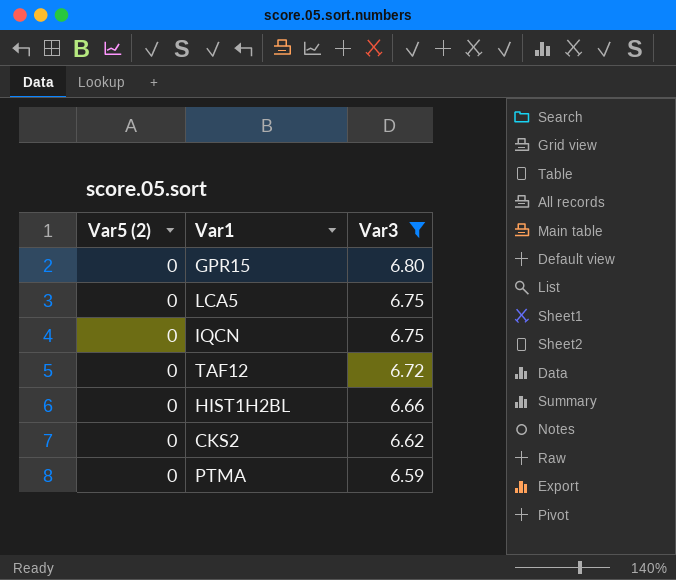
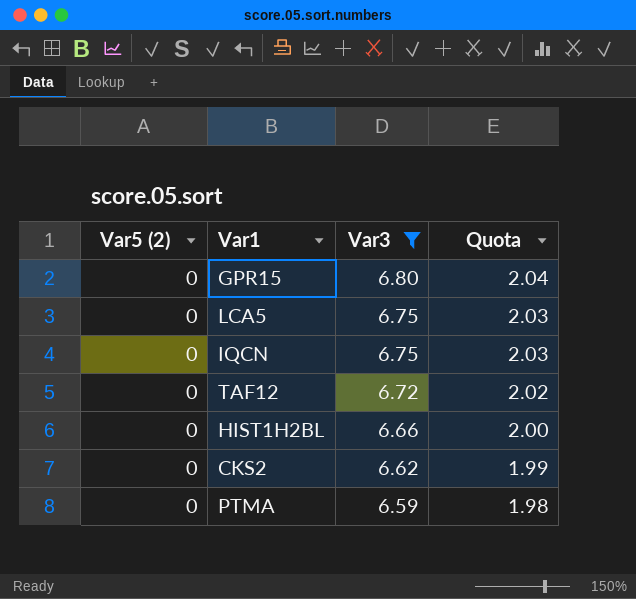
column Quota | formula: none -> [Var3] * 0.3

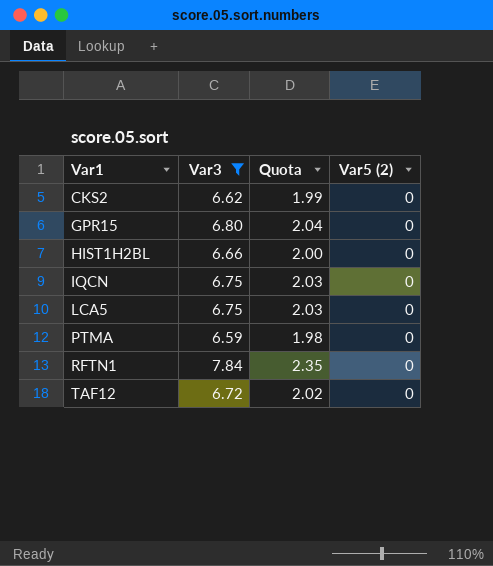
row order: Var3 descending -> Var1 ascending
column Var5 (2) | position: 1 -> 4
row RFTN1: none -> 7.84 | 2.35 | 0

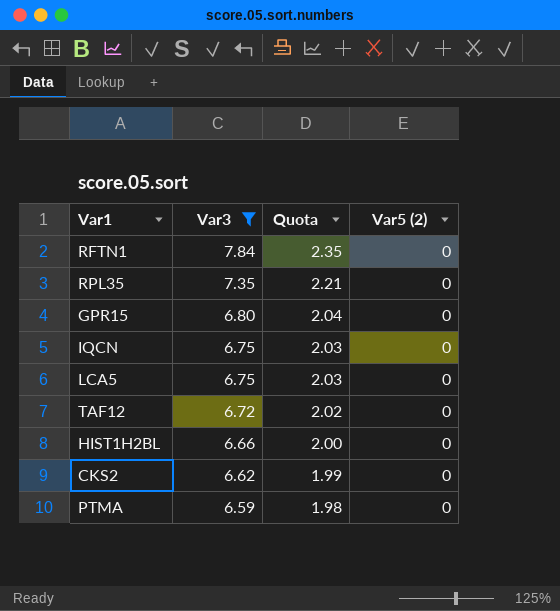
row order: Var1 ascending -> Var3 descending
row RPL35: none -> 7.35 | 2.21 | 0

